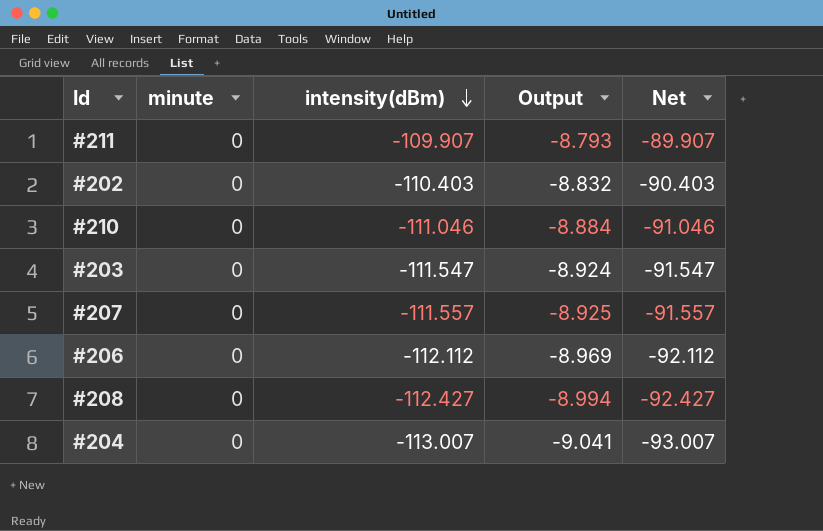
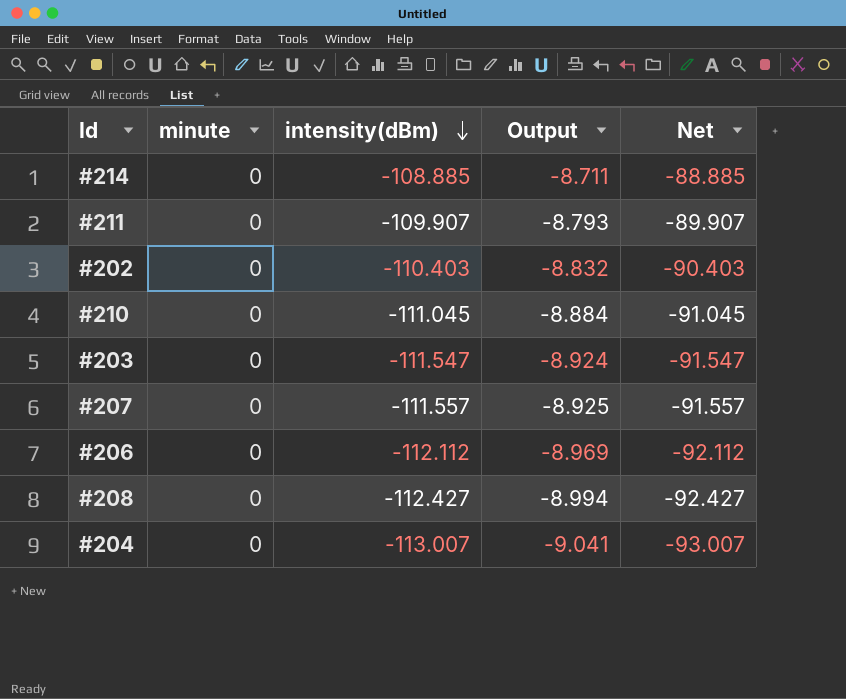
row #214: none -> 0 | -108.885 | -8.711 | -88.885
#210 | intensity(dBm): -111.046 -> -111.045
#210 | Net: -91.046 -> -91.045

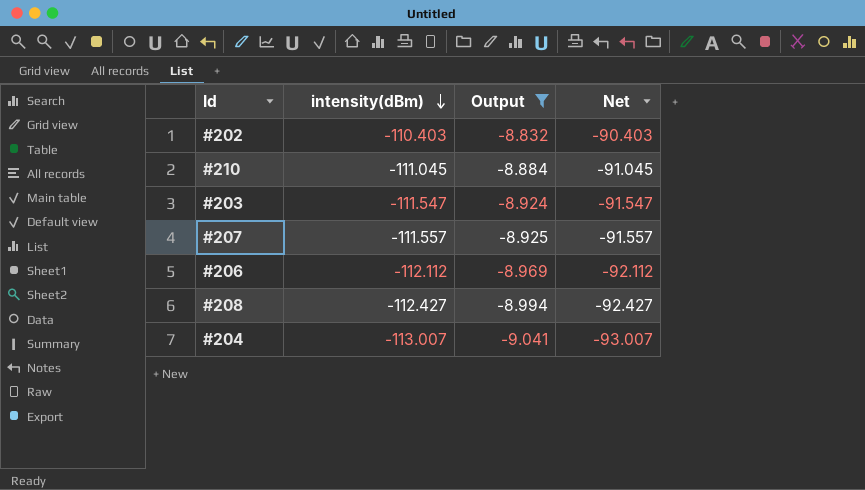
filter: none -> Output <= -8.832
column minute | position: 2 -> none

